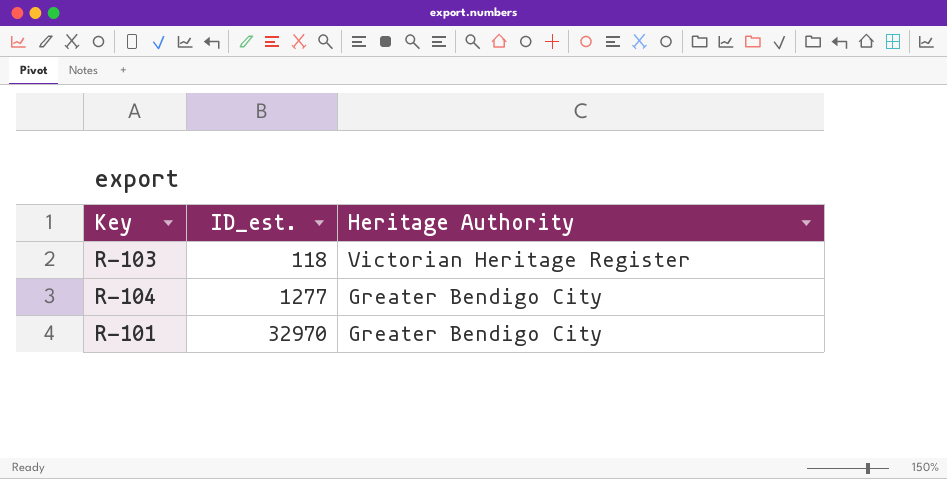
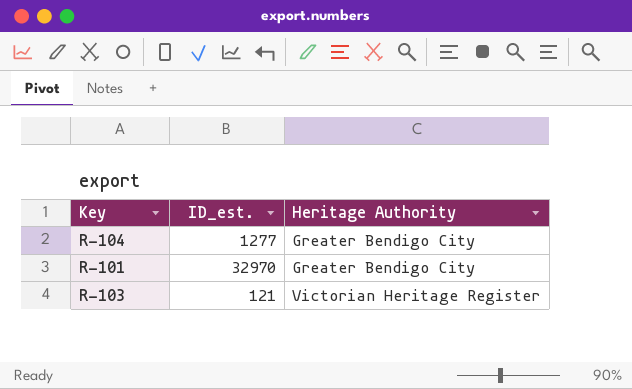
row order: ID_est. ascending -> Heritage Authority ascending
R-103 | ID_est.: 118 -> 121

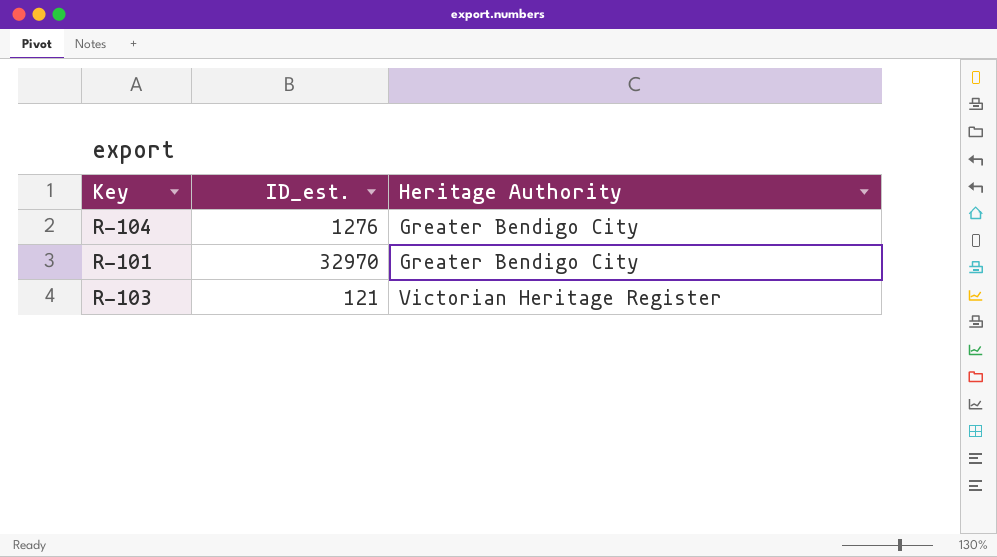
R-104 | ID_est.: 1277 -> 1276

